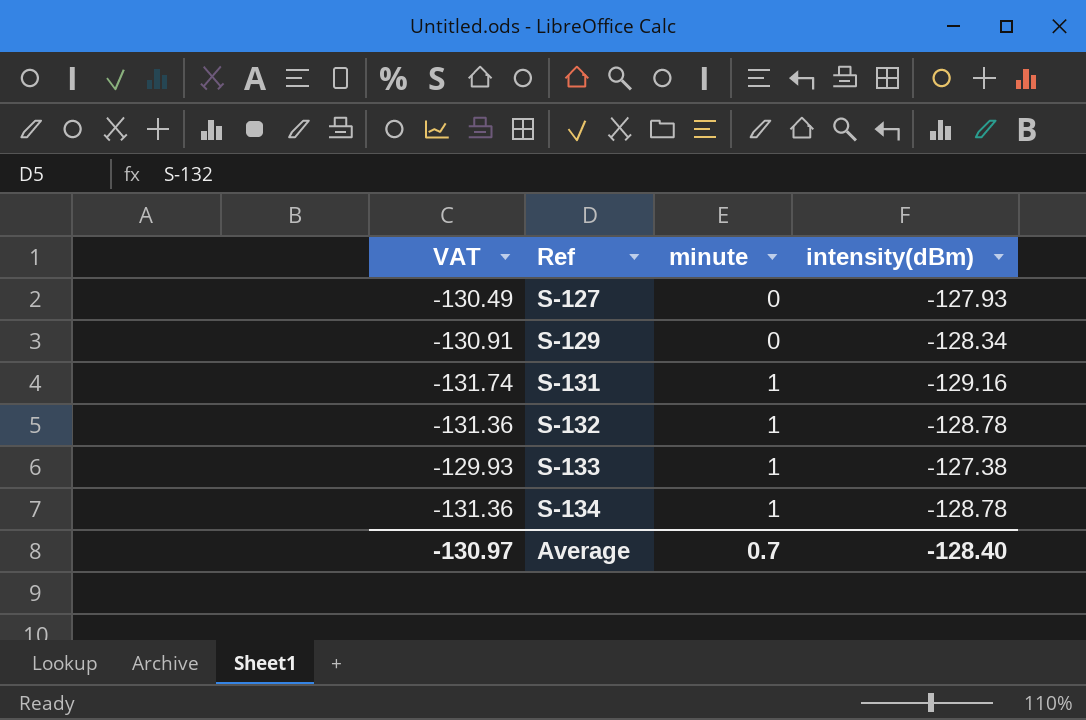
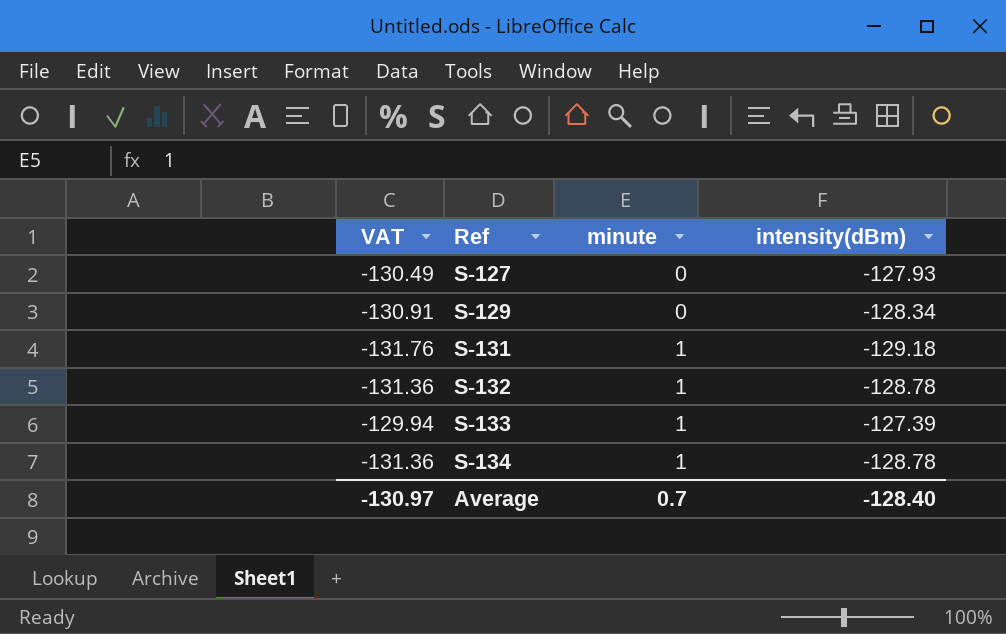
S-131 | VAT: -131.74 -> -131.76
S-131 | intensity(dBm): -129.16 -> -129.18
S-133 | VAT: -129.93 -> -129.94
S-133 | intensity(dBm): -127.38 -> -127.39

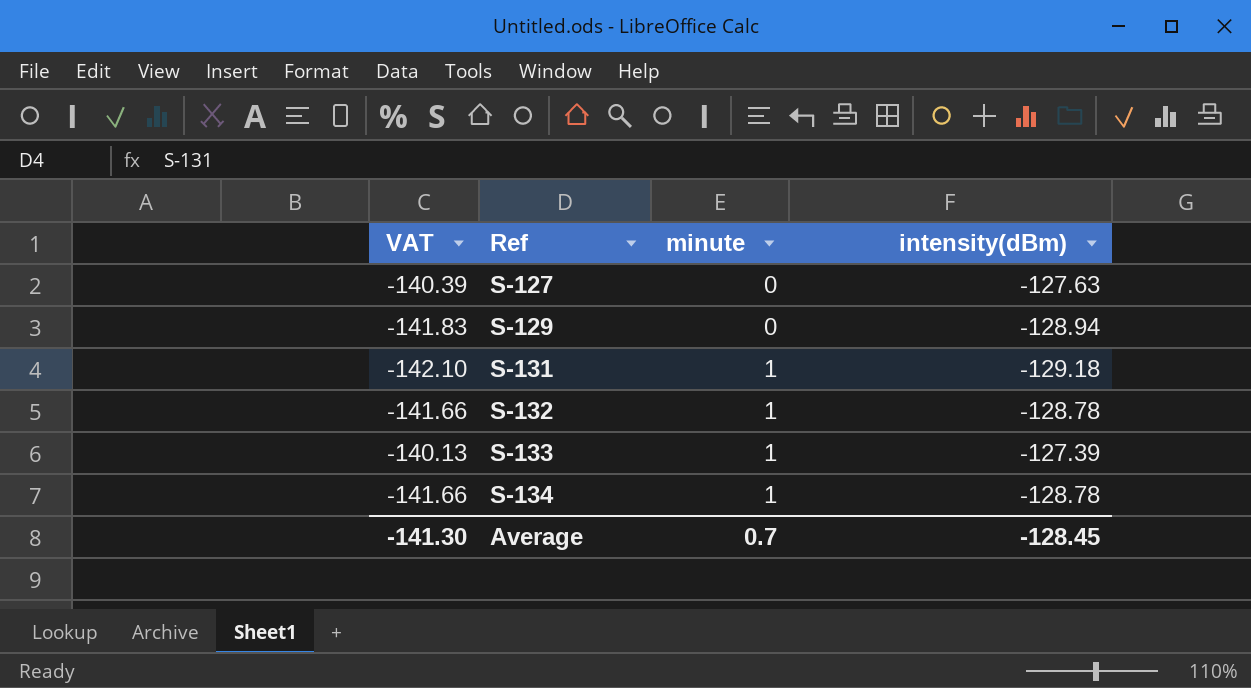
column VAT | formula: [intensity(dBm)] * 1.02 -> [intensity(dBm)] * 1.1
S-127 | intensity(dBm): -127.93 -> -127.63
S-129 | intensity(dBm): -128.34 -> -128.94
Average | VAT: -130.97 -> -141.30
Average | intensity(dBm): -128.40 -> -128.45

